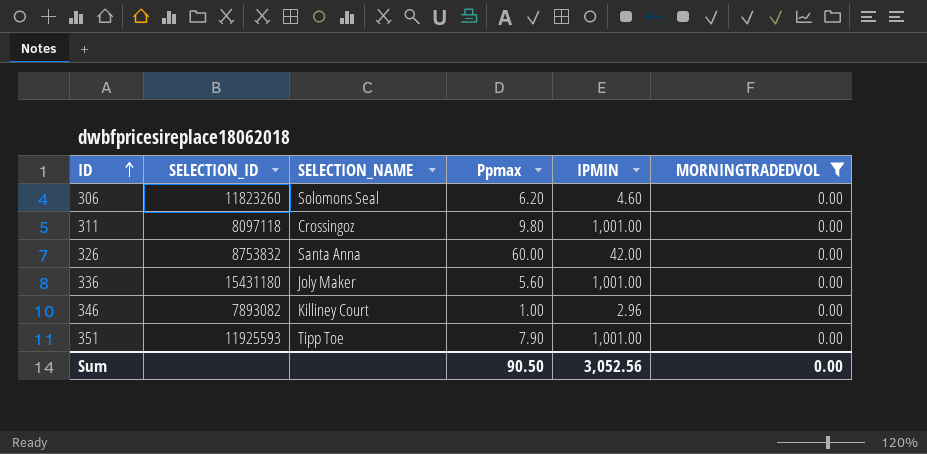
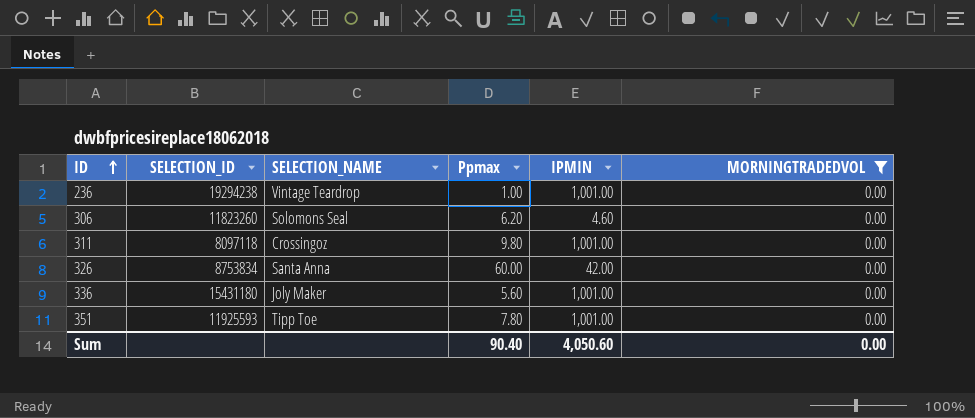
row 346: 7893082 | Killiney Court | 1.00 | 2.96 | 0.00 -> none
row 236: none -> 19294238 | Vintage Teardrop | 1.00 | 1,001.00 | 0.00
326 | SELECTION_ID: 8753832 -> 8753834
351 | Ppmax: 7.90 -> 7.80
Sum | Ppmax: 90.50 -> 90.40
Sum | IPMIN: 3,052.56 -> 4,050.60

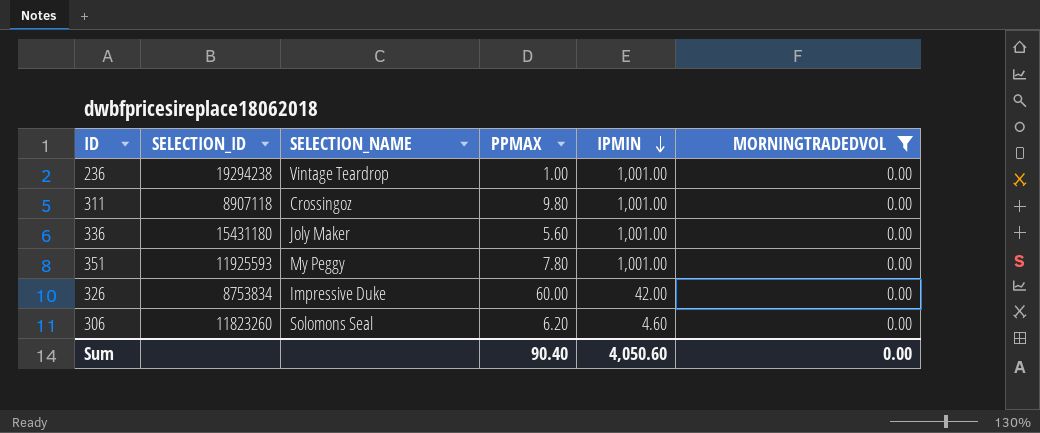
row order: ID ascending -> IPMIN descending
column name: Ppmax -> PPMAX
311 | SELECTION_ID: 8097118 -> 8907118
351 | SELECTION_NAME: Tipp Toe -> My Peggy
326 | SELECTION_NAME: Santa Anna -> Impressive Duke

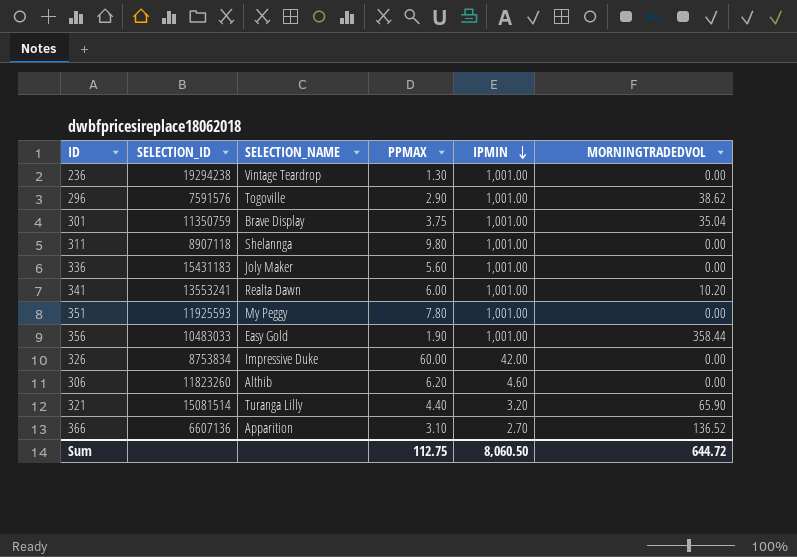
filter: MORNINGTRADEDVOL = 0.00 -> none
236 | PPMAX: 1.00 -> 1.30
311 | SELECTION_NAME: Crossingoz -> Shelannga
336 | SELECTION_ID: 15431180 -> 15431183
306 | SELECTION_NAME: Solomons Seal -> Althib
Sum | PPMAX: 90.40 -> 112.75
Sum | IPMIN: 4,050.60 -> 8,060.50
Sum | MORNINGTRADEDVOL: 0.00 -> 644.72

